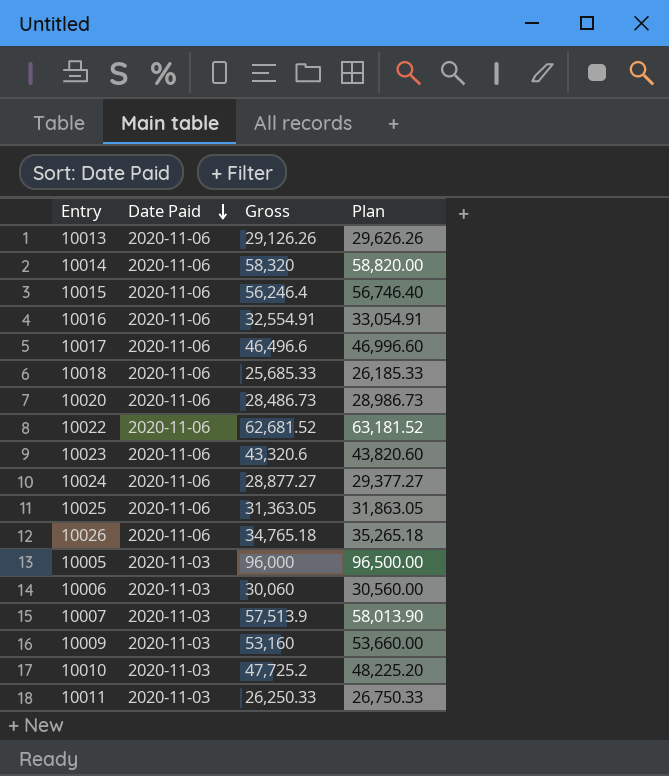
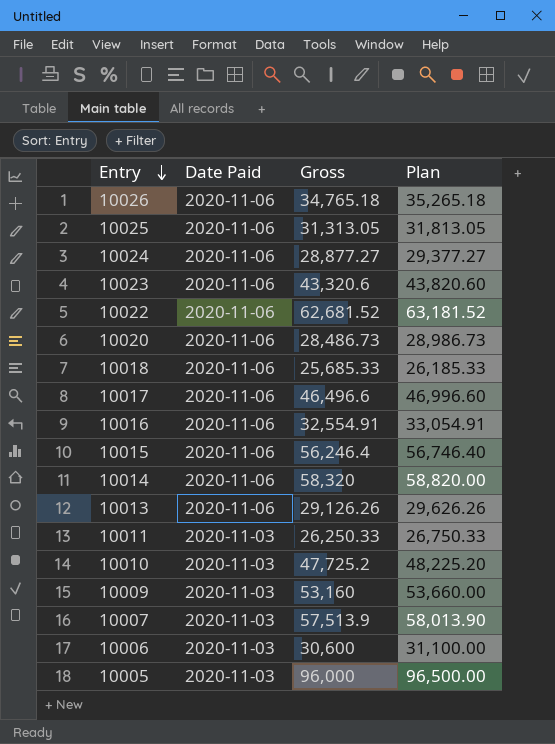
row order: Date Paid descending -> Entry descending
10025 | Gross: 31,363.05 -> 31,313.05
10025 | Plan: 31,863.05 -> 31,813.05
10006 | Gross: 30,060 -> 30,600
10006 | Plan: 30,560.00 -> 31,100.00

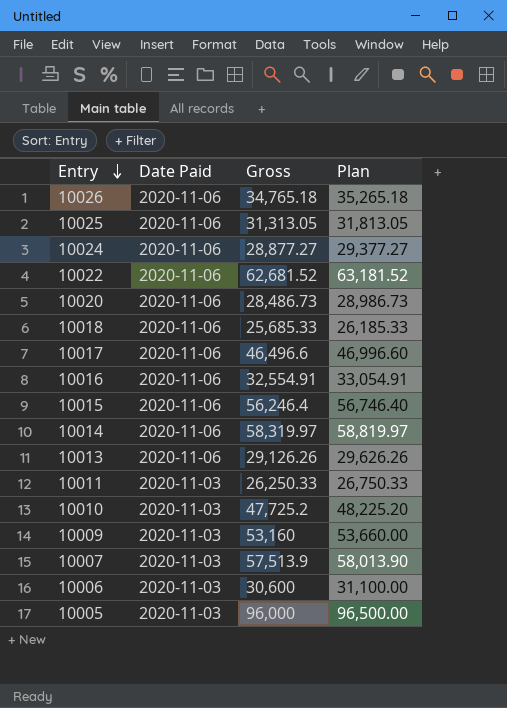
row 10023: 2020-11-06 | 43,320.6 | 43,820.60 -> none
10014 | Gross: 58,320 -> 58,319.97
10014 | Plan: 58,820.00 -> 58,819.97

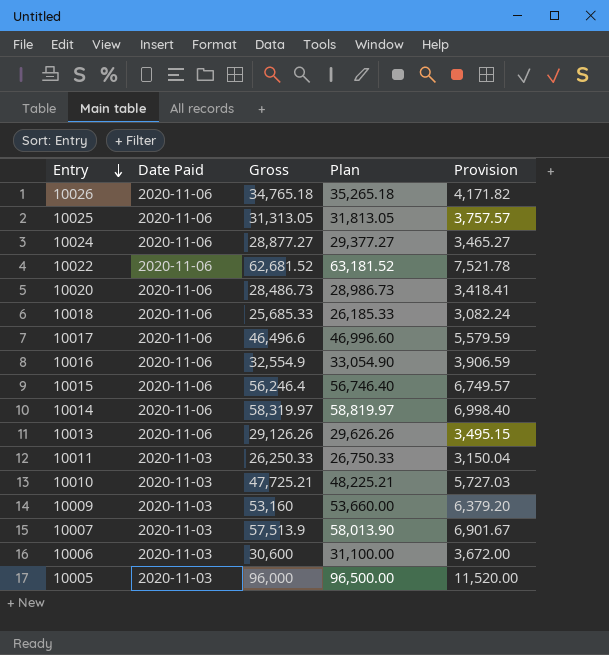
column Provision | formula: none -> [Gross] * 0.12
10016 | Gross: 32,554.91 -> 32,554.9
10016 | Plan: 33,054.91 -> 33,054.90
10010 | Gross: 47,725.2 -> 47,725.21
10010 | Plan: 48,225.20 -> 48,225.21

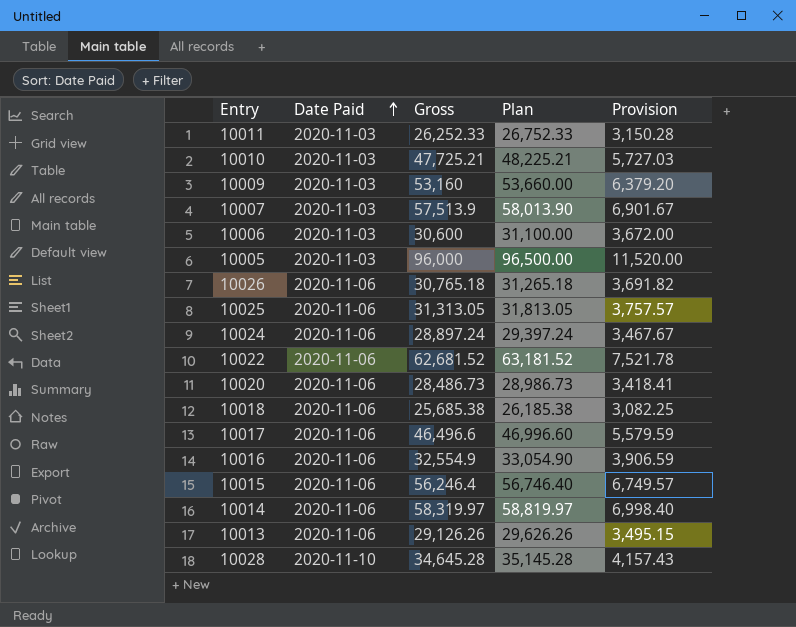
row order: Entry descending -> Date Paid ascending
10011 | Gross: 26,250.33 -> 26,252.33
10011 | Plan: 26,750.33 -> 26,752.33
10011 | Provision: 3,150.04 -> 3,150.28
10026 | Gross: 34,765.18 -> 30,765.18
10026 | Plan: 35,265.18 -> 31,265.18
10026 | Provision: 4,171.82 -> 3,691.82
10024 | Gross: 28,877.27 -> 28,897.24
10024 | Plan: 29,377.27 -> 29,397.24
10024 | Provision: 3,465.27 -> 3,467.67
10018 | Gross: 25,685.33 -> 25,685.38
10018 | Plan: 26,185.33 -> 26,185.38
10018 | Provision: 3,082.24 -> 3,082.25
row 10028: none -> 2020-11-10 | 34,645.28 | 35,145.28 | 4,157.43

